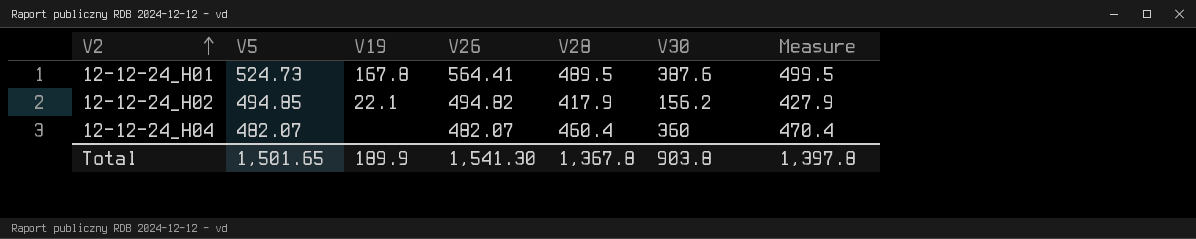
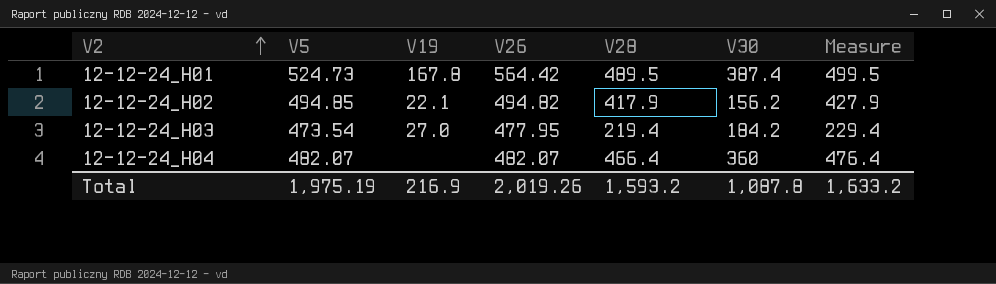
12-12-24_H01 | V26: 564.41 -> 564.42
12-12-24_H01 | V30: 387.6 -> 387.4
row 12-12-24_H03: none -> 473.54 | 27.0 | 477.95 | 219.4 | 184.2 | 229.4
12-12-24_H04 | V28: 460.4 -> 466.4
12-12-24_H04 | Measure: 470.4 -> 476.4
Total | V5: 1,501.65 -> 1,975.19
Total | V19: 189.9 -> 216.9
Total | V26: 1,541.30 -> 2,019.26
Total | V28: 1,367.8 -> 1,593.2
Total | V30: 903.8 -> 1,087.8
Total | Measure: 1,397.8 -> 1,633.2

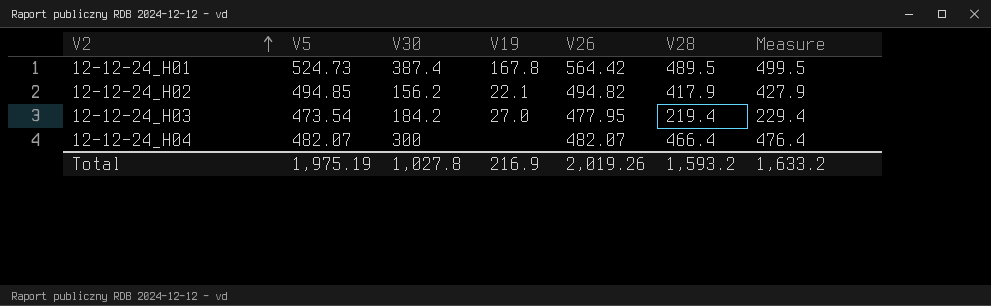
column V30 | position: 6 -> 3
12-12-24_H04 | V30: 360 -> 300
Total | V30: 1,087.8 -> 1,027.8

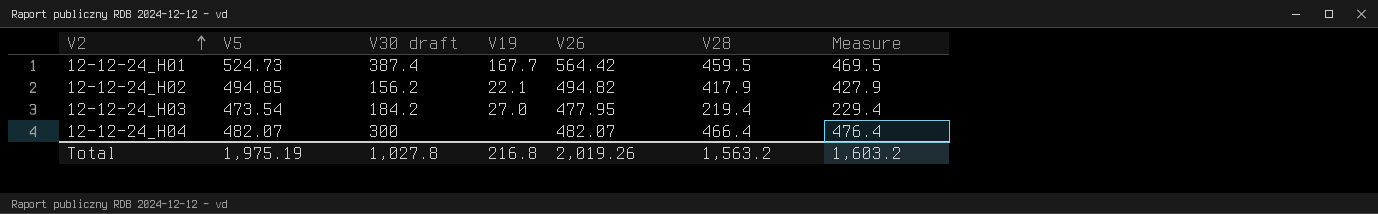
column name: V30 -> V30 draft
12-12-24_H01 | V19: 167.8 -> 167.7
12-12-24_H01 | V28: 489.5 -> 459.5
12-12-24_H01 | Measure: 499.5 -> 469.5
Total | V19: 216.9 -> 216.8
Total | V28: 1,593.2 -> 1,563.2
Total | Measure: 1,633.2 -> 1,603.2

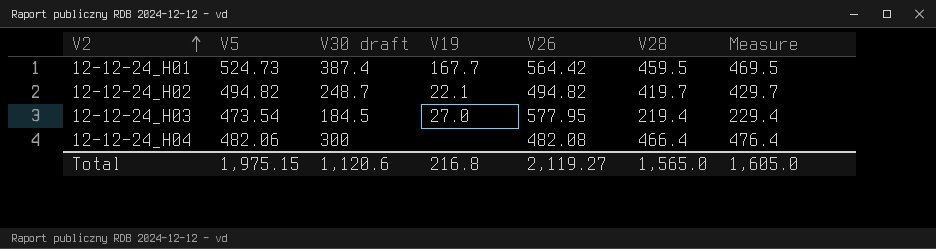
12-12-24_H02 | V5: 494.85 -> 494.82
12-12-24_H02 | V30 draft: 156.2 -> 248.7
12-12-24_H02 | V28: 417.9 -> 419.7
12-12-24_H02 | Measure: 427.9 -> 429.7
12-12-24_H03 | V30 draft: 184.2 -> 184.5
12-12-24_H03 | V26: 477.95 -> 577.95
12-12-24_H04 | V5: 482.07 -> 482.06
12-12-24_H04 | V26: 482.07 -> 482.08
Total | V5: 1,975.19 -> 1,975.15
Total | V30 draft: 1,027.8 -> 1,120.6
Total | V26: 2,019.26 -> 2,119.27
Total | V28: 1,563.2 -> 1,565.0
Total | Measure: 1,603.2 -> 1,605.0

